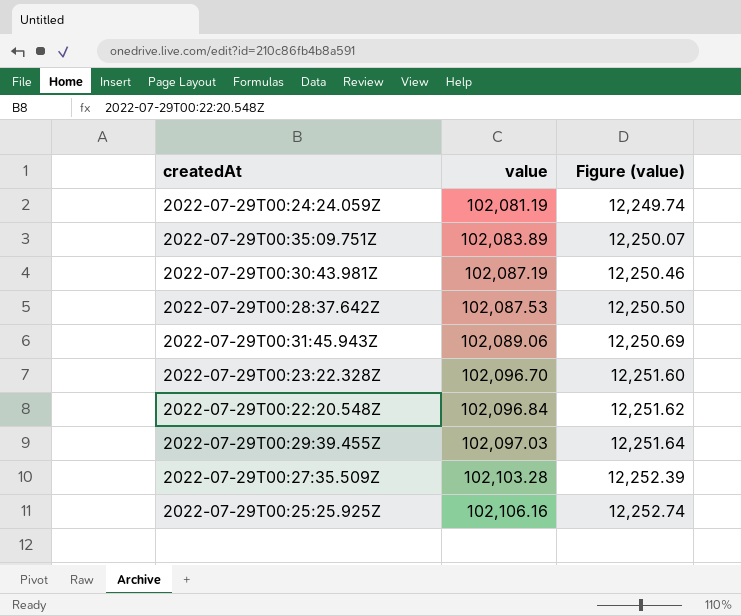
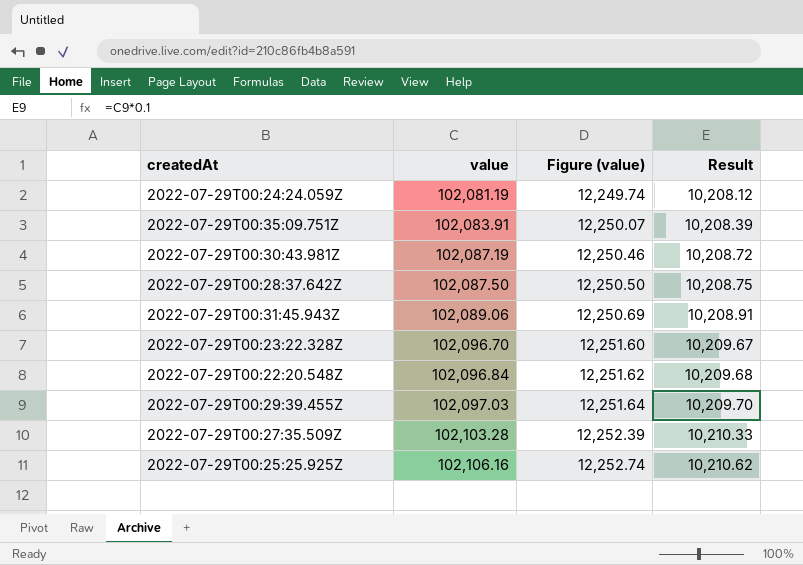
column Result | formula: none -> [value] * 0.1
2022-07-29T00:35:09.751Z | value: 102,083.89 -> 102,083.91
2022-07-29T00:28:37.642Z | value: 102,087.53 -> 102,087.50

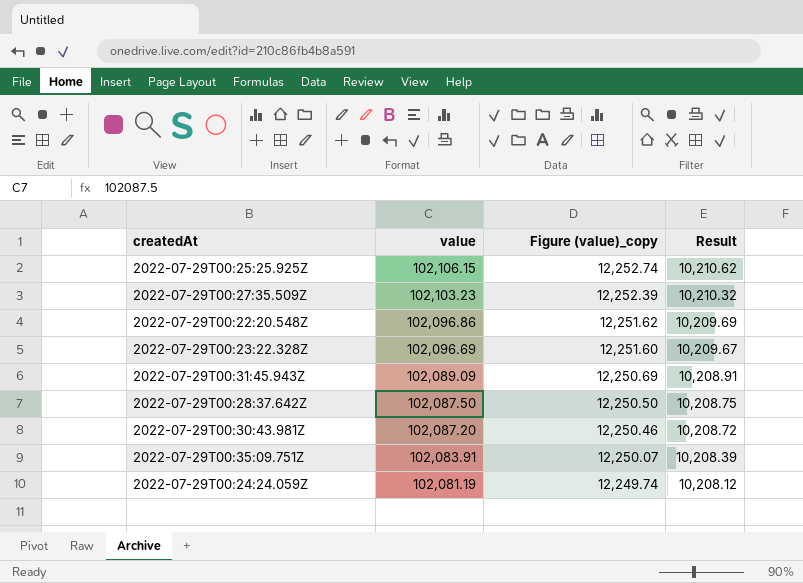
row order: value ascending -> value descending
column name: Figure (value) -> Figure (value)_copy
row 2022-07-29T00:29:39.455Z: 102,097.03 | 12,251.64 | 10,209.70 -> none
2022-07-29T00:25:25.925Z | value: 102,106.16 -> 102,106.15
2022-07-29T00:27:35.509Z | value: 102,103.28 -> 102,103.23
2022-07-29T00:27:35.509Z | Result: 10,210.33 -> 10,210.32
2022-07-29T00:22:20.548Z | value: 102,096.84 -> 102,096.86
2022-07-29T00:22:20.548Z | Result: 10,209.68 -> 10,209.69
2022-07-29T00:23:22.328Z | value: 102,096.70 -> 102,096.69
2022-07-29T00:31:45.943Z | value: 102,089.06 -> 102,089.09
2022-07-29T00:30:43.981Z | value: 102,087.19 -> 102,087.20

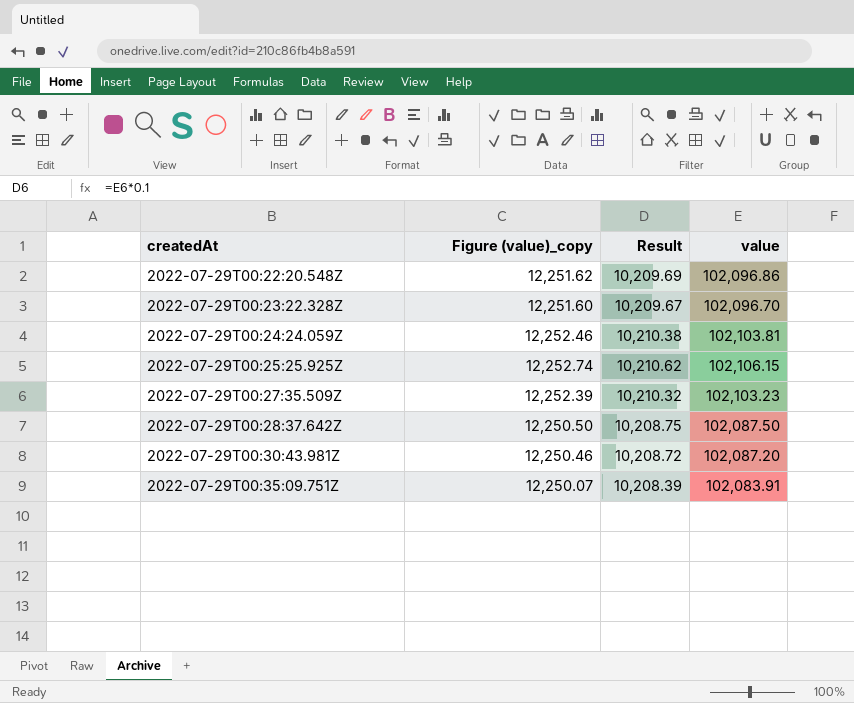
row order: value descending -> createdAt ascending
column value | position: 2 -> 4
row 2022-07-29T00:31:45.943Z: 102,089.09 | 12,250.69 | 10,208.91 -> none
2022-07-29T00:23:22.328Z | value: 102,096.69 -> 102,096.70
2022-07-29T00:24:24.059Z | Figure (value)_copy: 12,249.74 -> 12,252.46
2022-07-29T00:24:24.059Z | Result: 10,208.12 -> 10,210.38
2022-07-29T00:24:24.059Z | value: 102,081.19 -> 102,103.81

